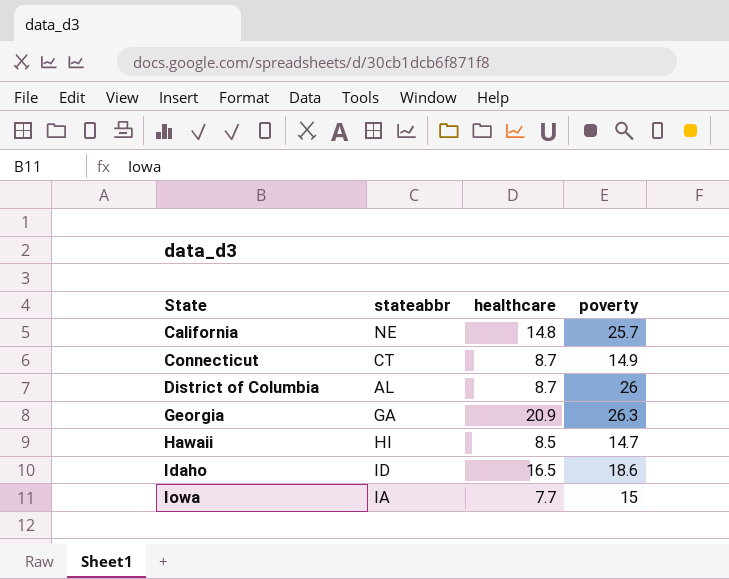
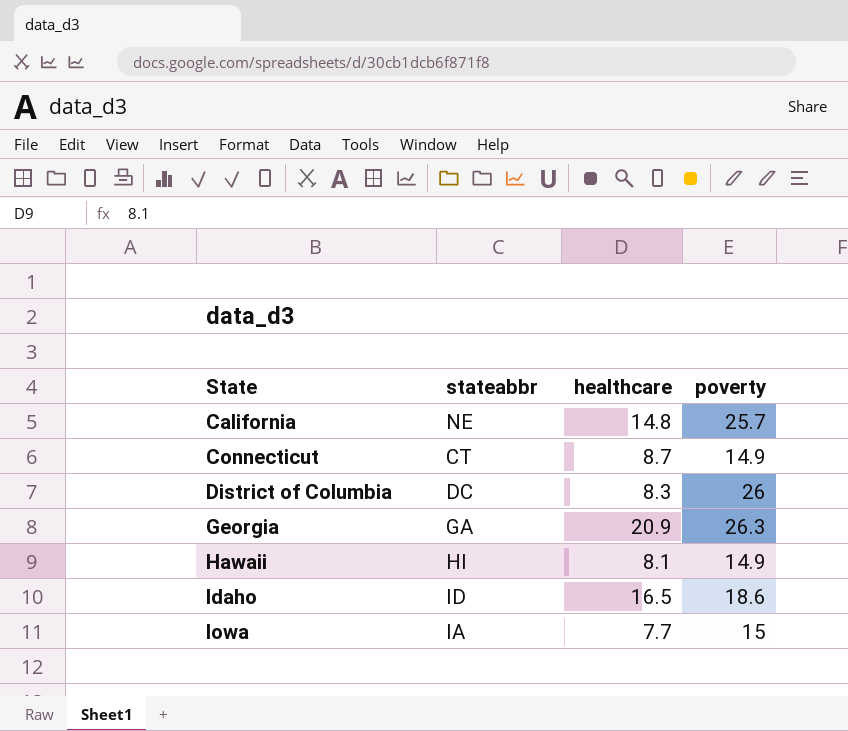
District of Columbia | stateabbr: AL -> DC
District of Columbia | healthcare: 8.7 -> 8.3
Hawaii | healthcare: 8.5 -> 8.1
Hawaii | poverty: 14.7 -> 14.9

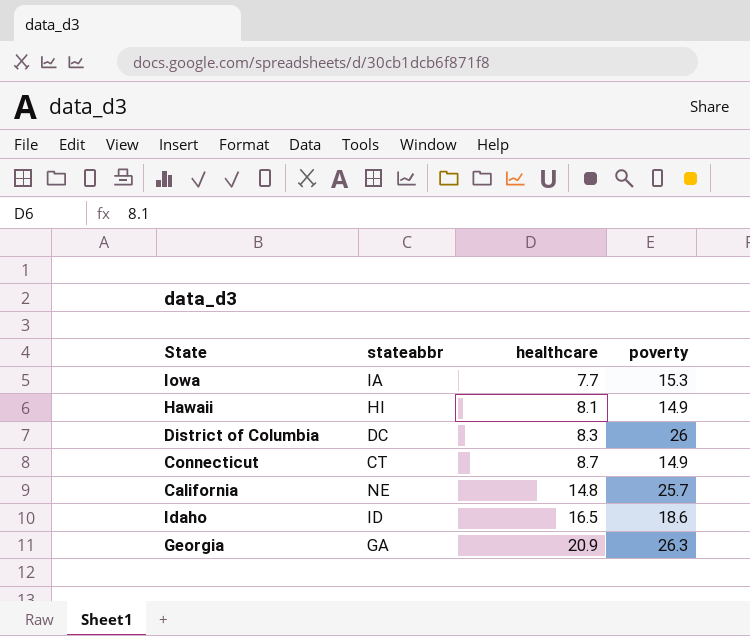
row order: State ascending -> healthcare ascending
Iowa | poverty: 15 -> 15.3

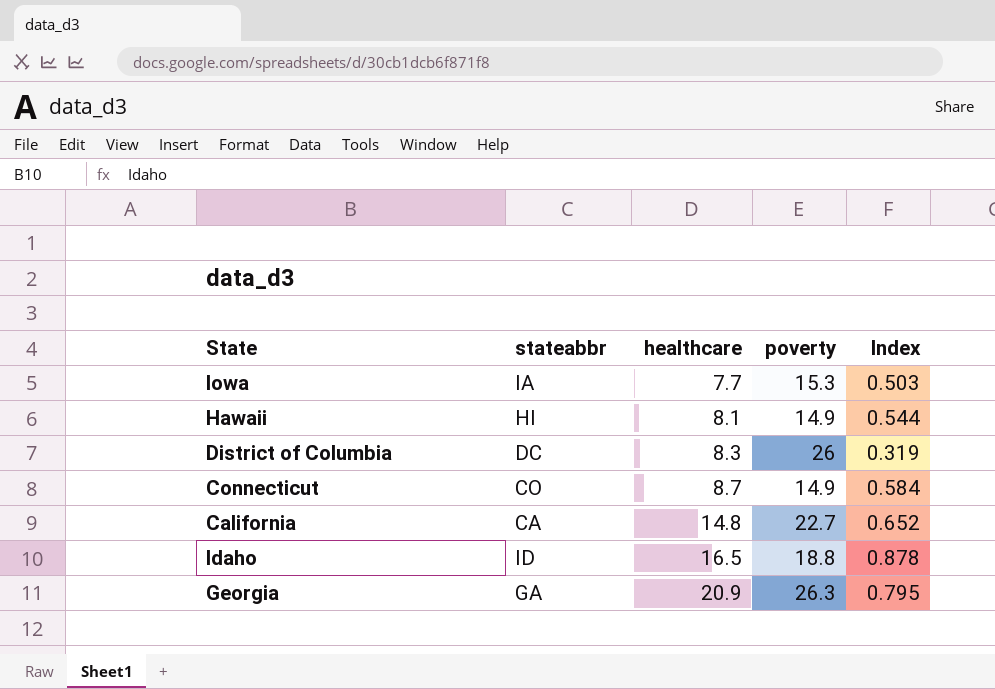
column Index | formula: none -> [healthcare] / [poverty]
Connecticut | stateabbr: CT -> CO
California | stateabbr: NE -> CA
California | poverty: 25.7 -> 22.7
Idaho | poverty: 18.6 -> 18.8

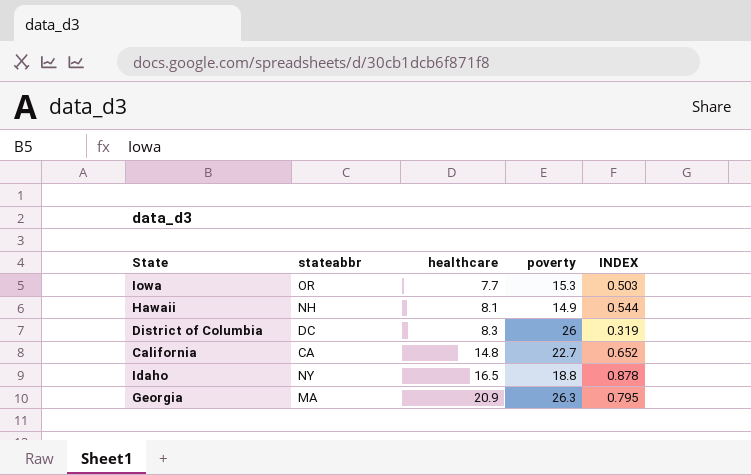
column name: Index -> INDEX
row Connecticut: CO | 8.7 | 14.9 | 0.584 -> none
Iowa | stateabbr: IA -> OR
Hawaii | stateabbr: HI -> NH
Idaho | stateabbr: ID -> NY
Georgia | stateabbr: GA -> MA

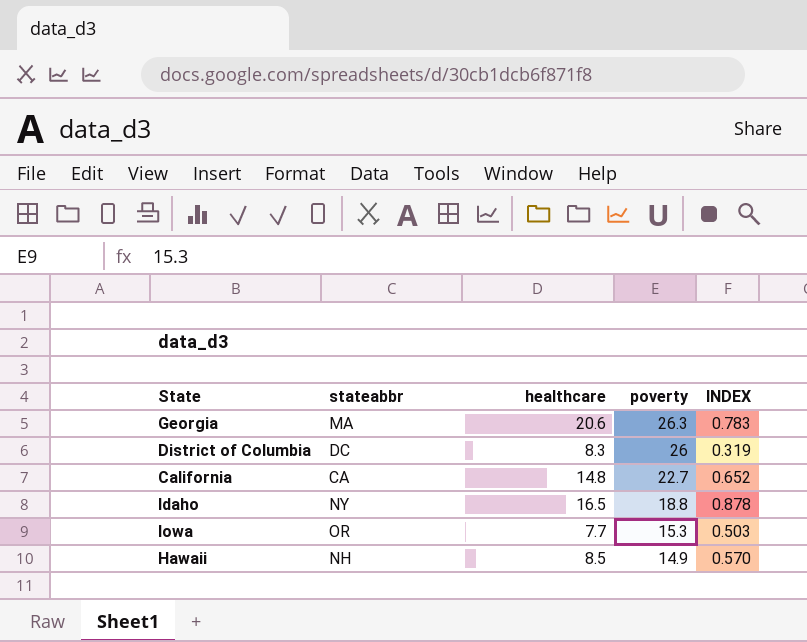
row order: healthcare ascending -> poverty descending
Georgia | healthcare: 20.9 -> 20.6
Georgia | INDEX: 0.795 -> 0.783
Hawaii | healthcare: 8.1 -> 8.5
Hawaii | INDEX: 0.544 -> 0.570

